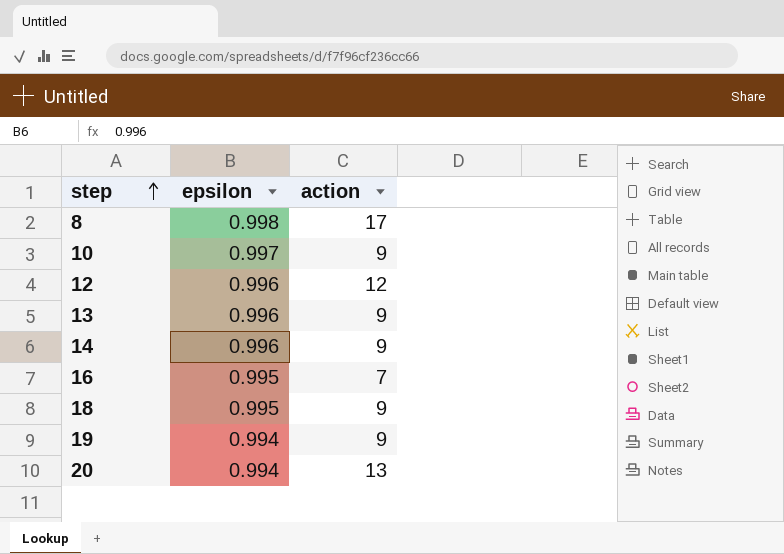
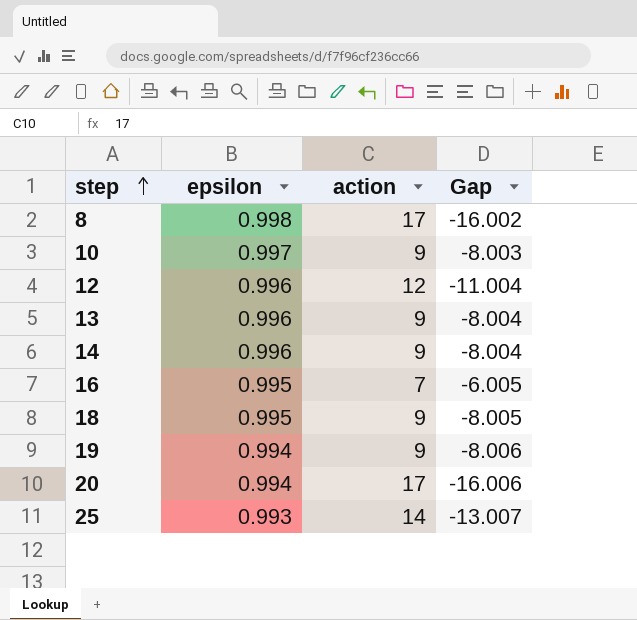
column Gap | formula: none -> [epsilon] - [action]
20 | action: 13 -> 17
row 25: none -> 0.993 | 14 | -13.007

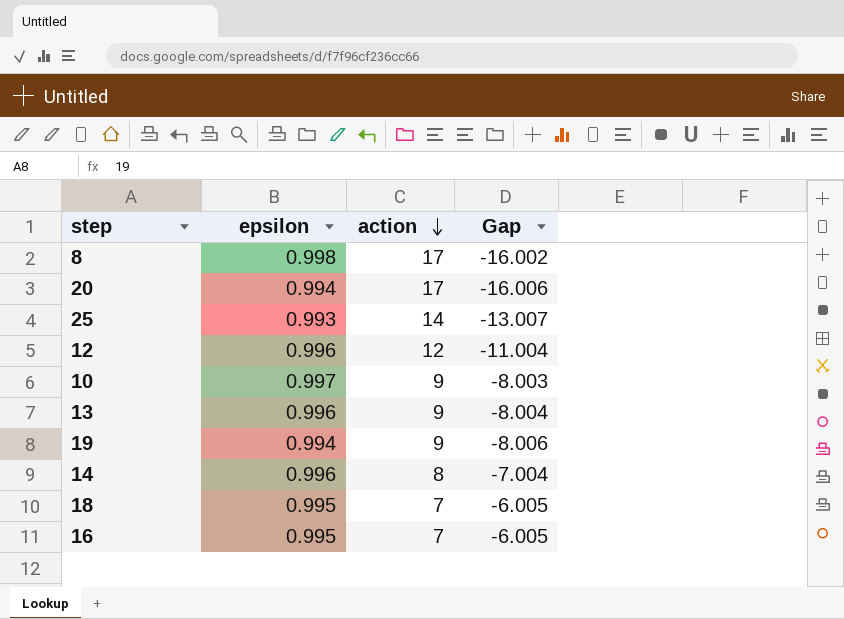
row order: step ascending -> action descending
14 | action: 9 -> 8
14 | Gap: -8.004 -> -7.004
18 | action: 9 -> 7
18 | Gap: -8.005 -> -6.005

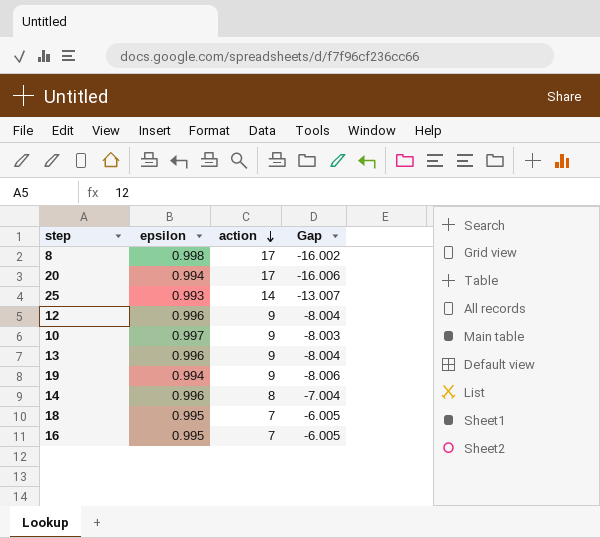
12 | action: 12 -> 9
12 | Gap: -11.004 -> -8.004

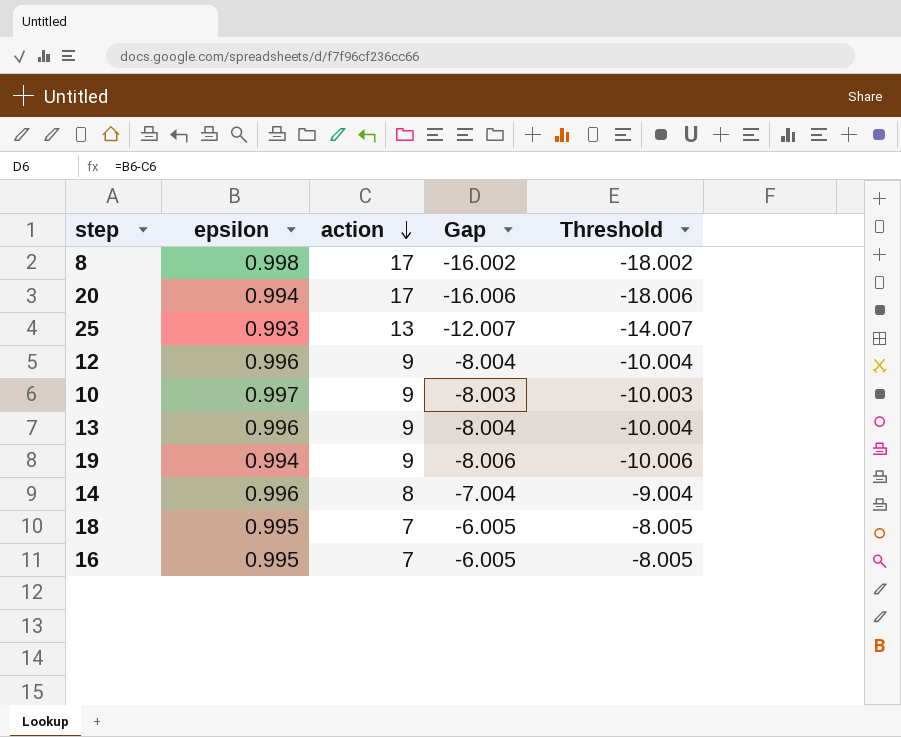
column Threshold | formula: none -> [Gap] - 2
25 | action: 14 -> 13
25 | Gap: -13.007 -> -12.007

